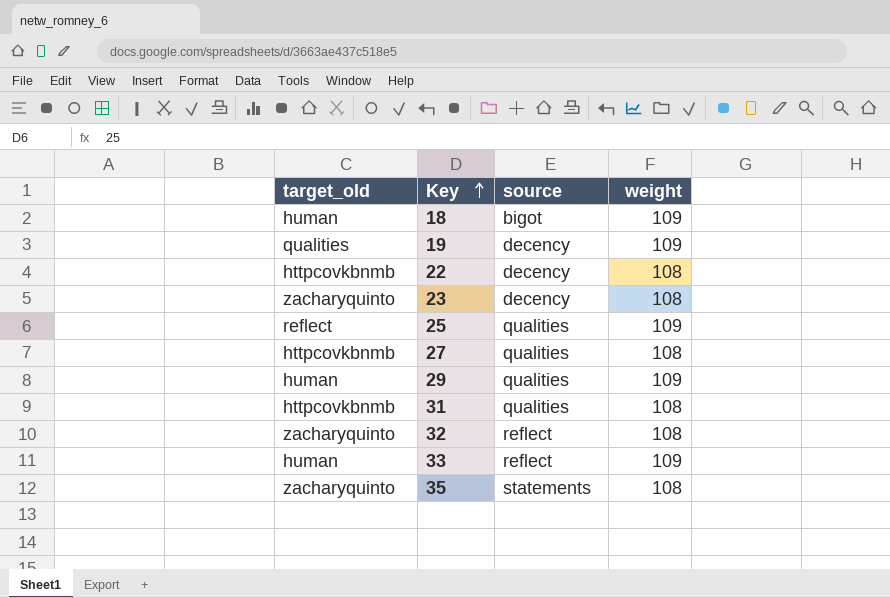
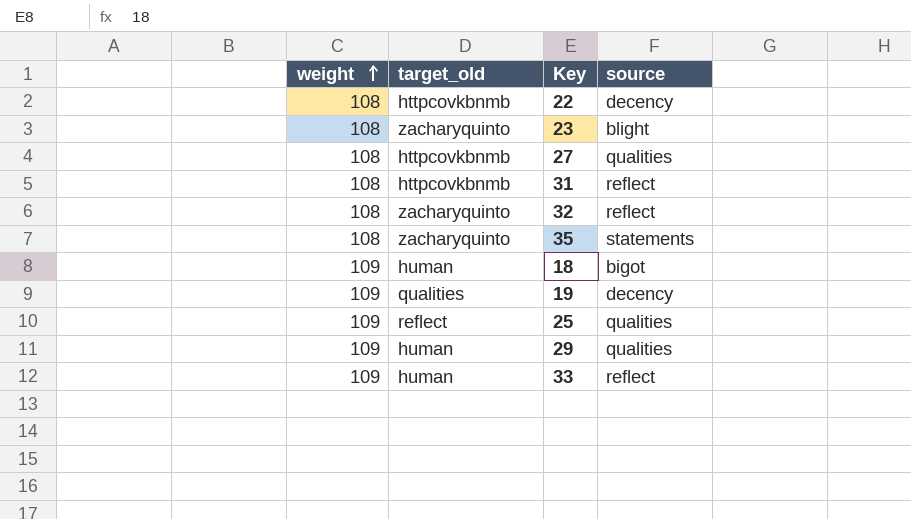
row order: Key ascending -> weight ascending
column weight | position: 4 -> 1
23 | source: decency -> blight
31 | source: qualities -> reflect

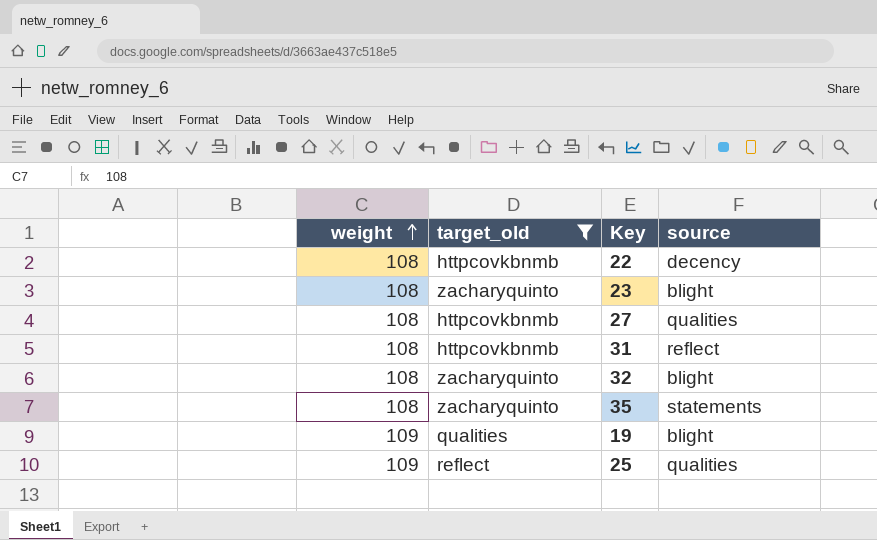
filter: none -> target_old != human
32 | source: reflect -> blight
19 | source: decency -> blight

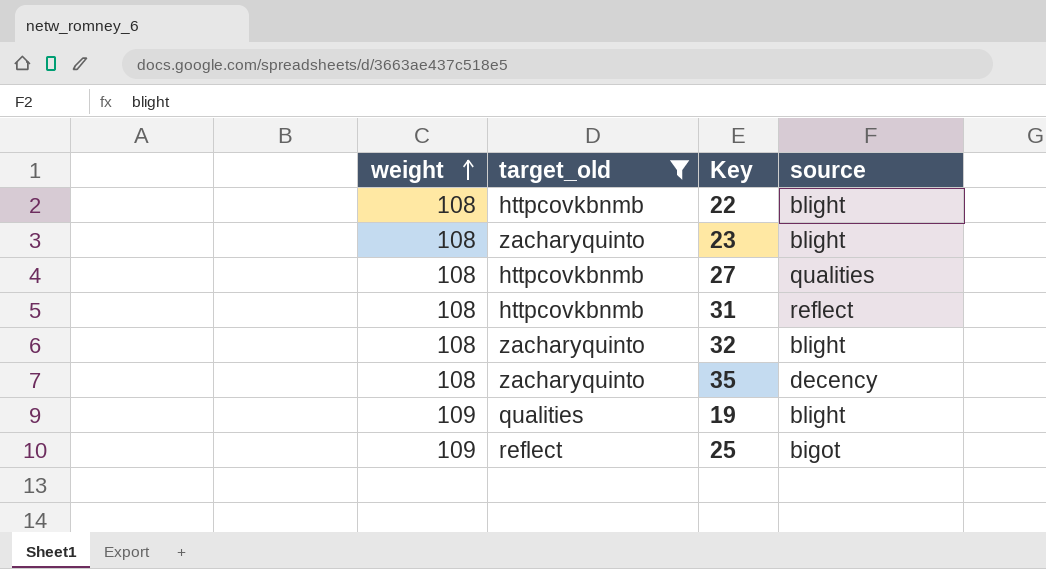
22 | source: decency -> blight
35 | source: statements -> decency
25 | source: qualities -> bigot

